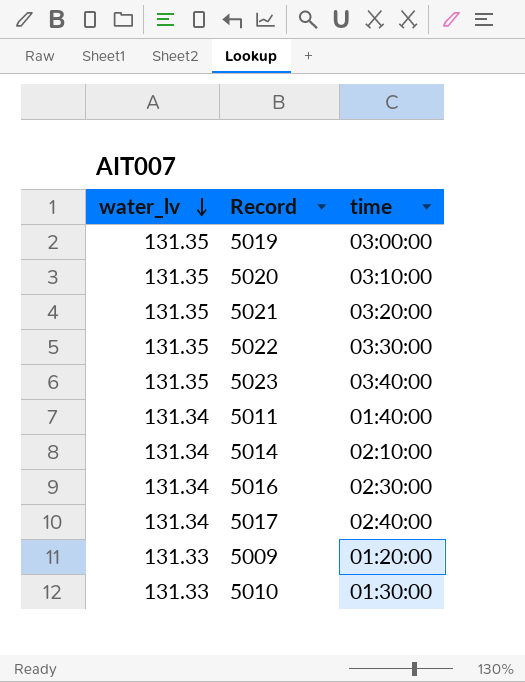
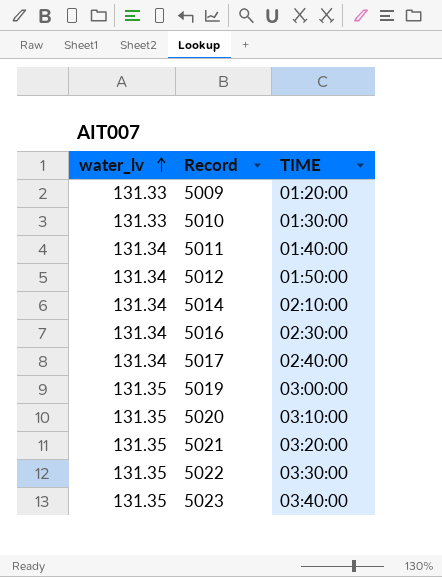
row order: water_lv descending -> water_lv ascending
column name: time -> TIME
row 5012: none -> 131.34 | 01:50:00

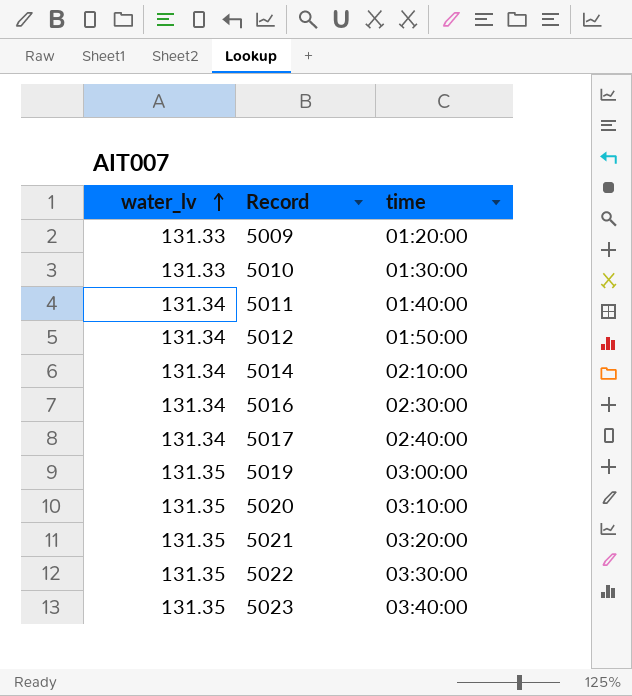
column name: TIME -> time

